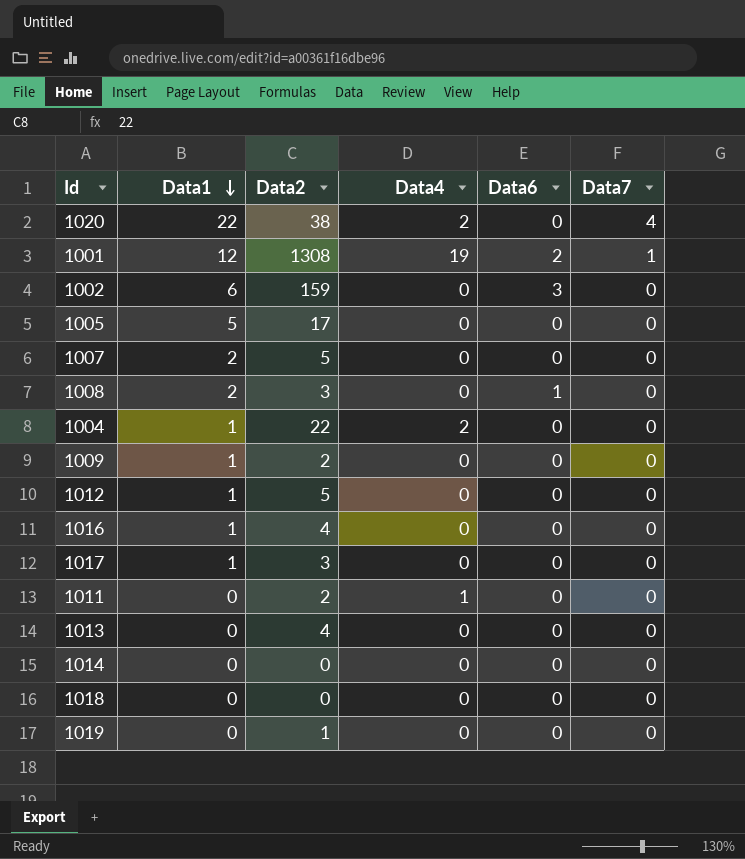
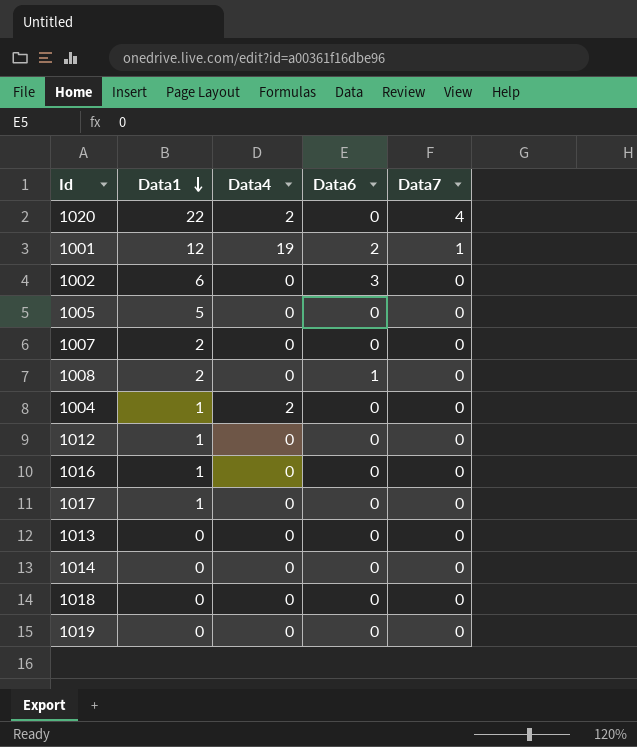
column Data2 | position: 3 -> none
row 1009: 1 | 2 | 0 | 0 | 0 -> none
row 1011: 0 | 2 | 1 | 0 | 0 -> none

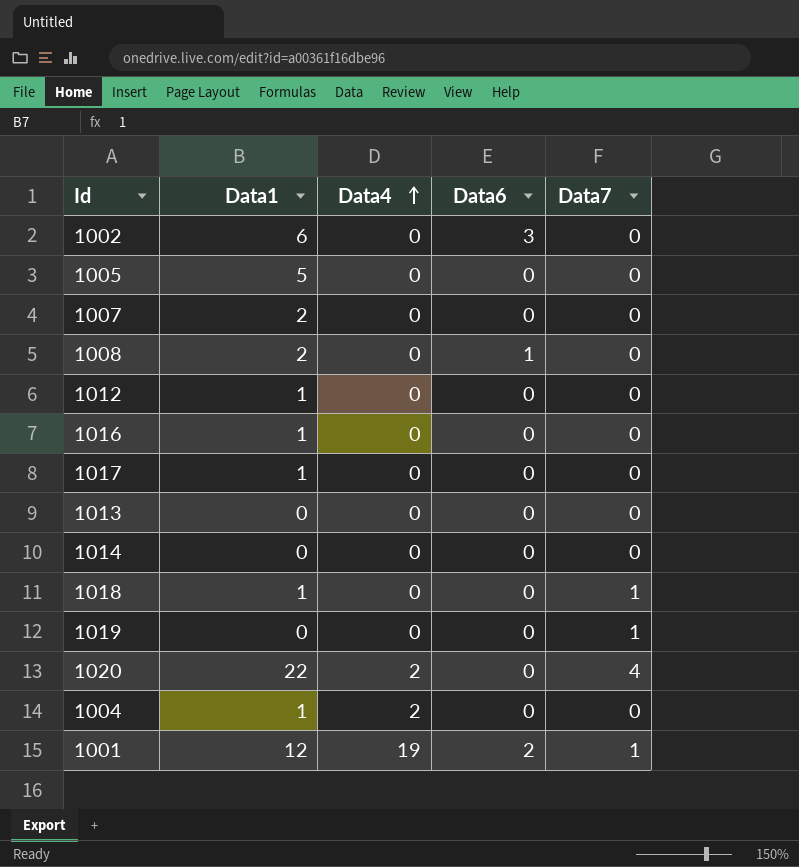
row order: Data1 descending -> Data4 ascending
1018 | Data1: 0 -> 1
1018 | Data7: 0 -> 1
1019 | Data7: 0 -> 1

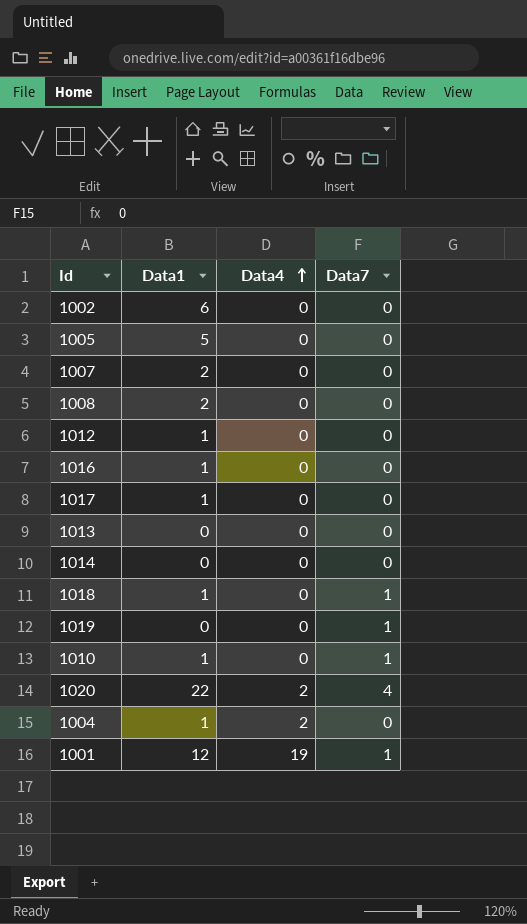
column Data6 | position: 4 -> none
row 1010: none -> 1 | 0 | 1

